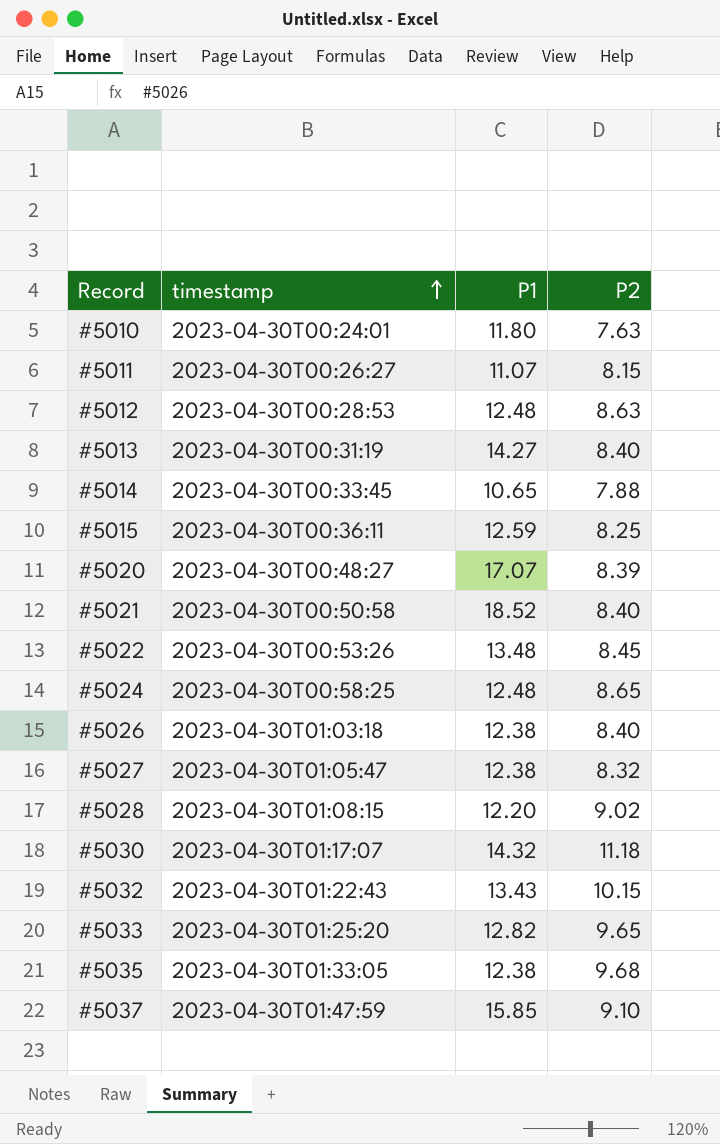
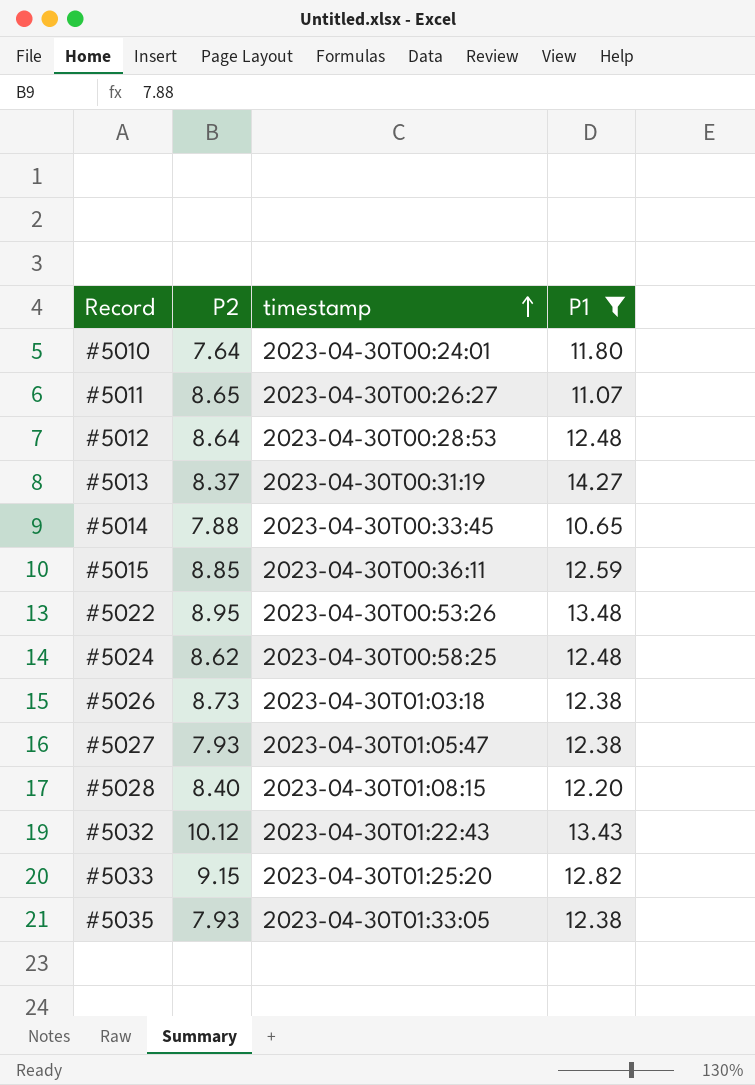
filter: none -> P1 <= 14.27
column P2 | position: 4 -> 2
#5010 | P2: 7.63 -> 7.64
#5011 | P2: 8.15 -> 8.65
#5012 | P2: 8.63 -> 8.64
#5013 | P2: 8.40 -> 8.37
#5015 | P2: 8.25 -> 8.85
#5022 | P2: 8.45 -> 8.95
#5024 | P2: 8.65 -> 8.62
#5026 | P2: 8.40 -> 8.73
#5027 | P2: 8.32 -> 7.93
#5028 | P2: 9.02 -> 8.40
#5032 | P2: 10.15 -> 10.12
#5033 | P2: 9.65 -> 9.15
#5035 | P2: 9.68 -> 7.93

